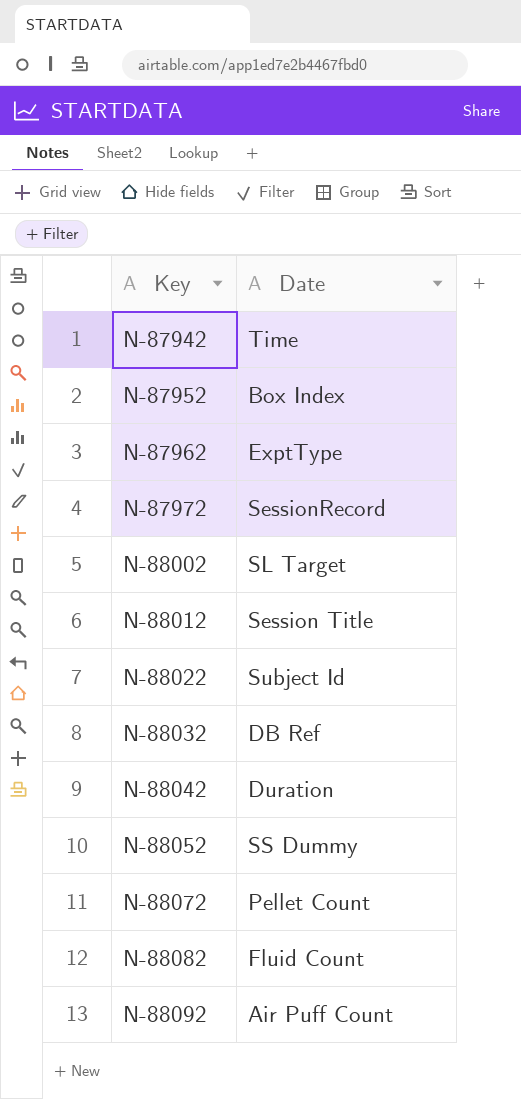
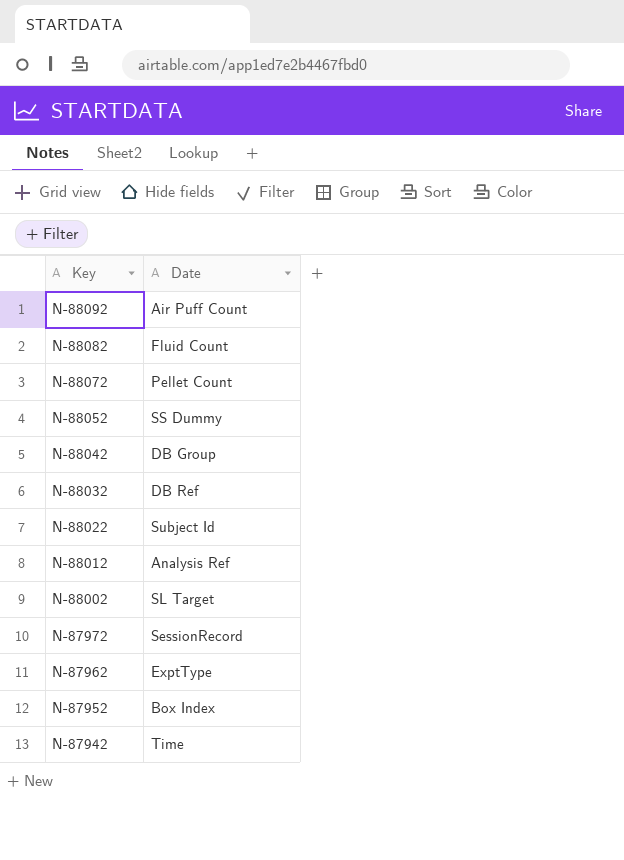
row order: Key ascending -> Key descending
N-88042 | Date: Duration -> DB Group
N-88012 | Date: Session Title -> Analysis Ref

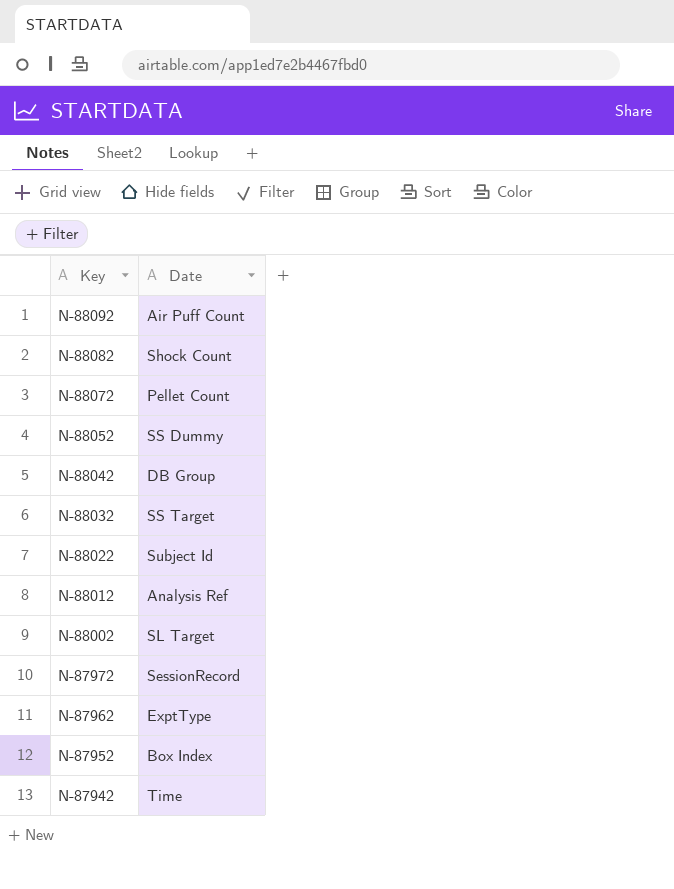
N-88082 | Date: Fluid Count -> Shock Count
N-88032 | Date: DB Ref -> SS Target

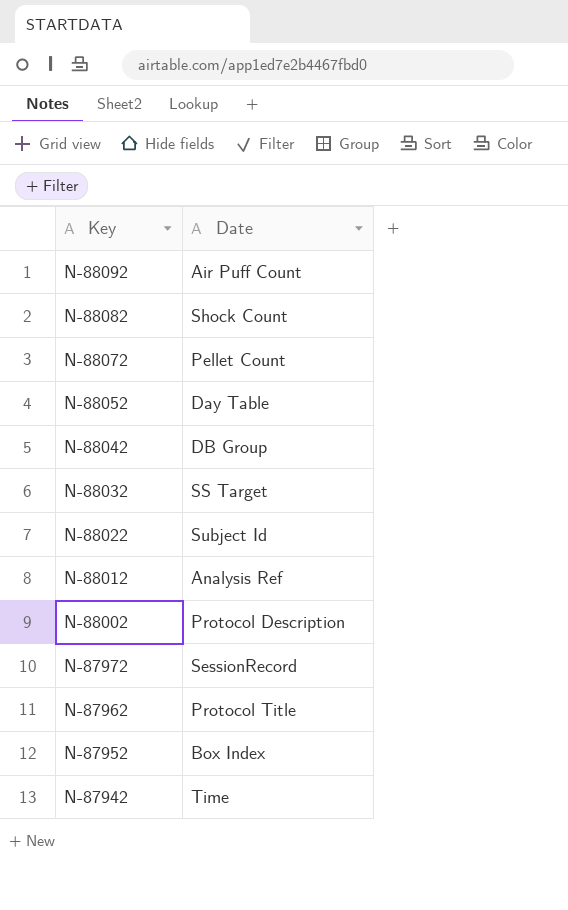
N-88052 | Date: SS Dummy -> Day Table
N-88002 | Date: SL Target -> Protocol Description
N-87962 | Date: ExptType -> Protocol Title

